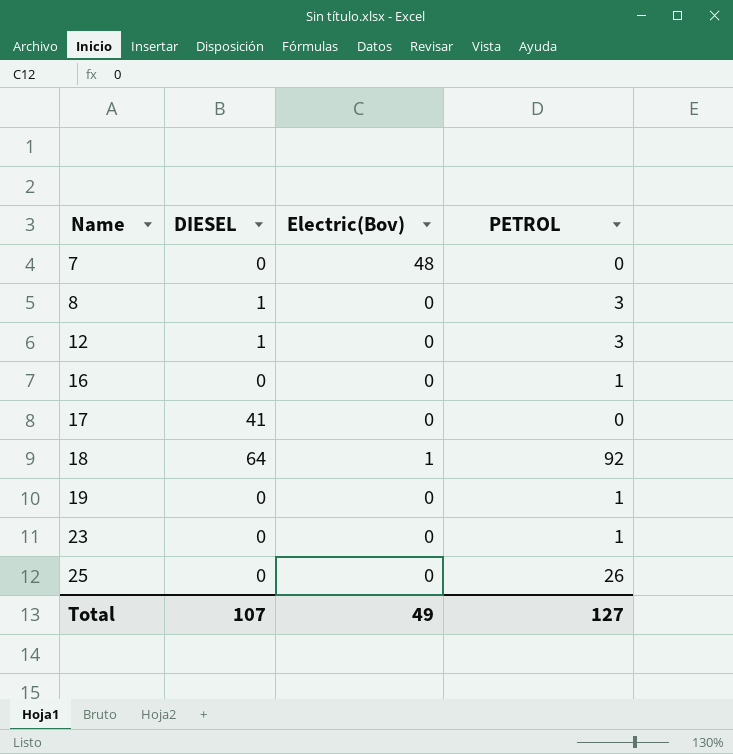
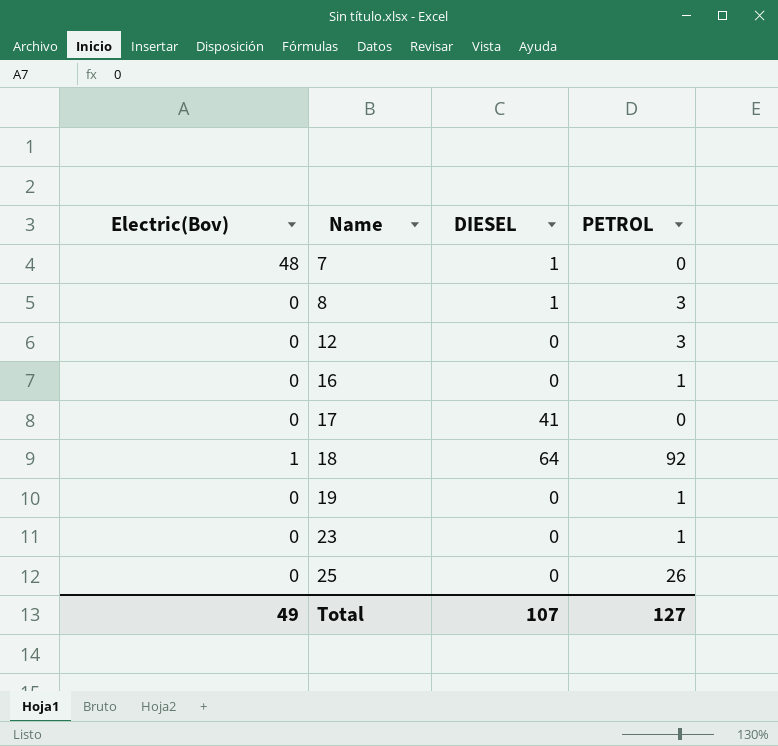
column Electric(Bov) | position: 3 -> 1
7 | DIESEL: 0 -> 1
12 | DIESEL: 1 -> 0

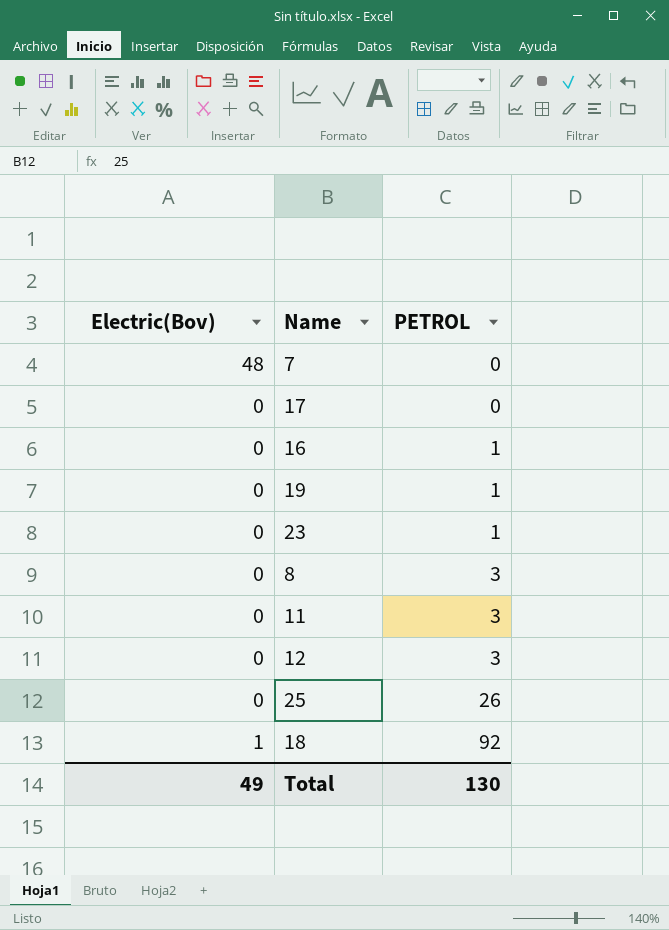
row order: Name ascending -> PETROL ascending
column DIESEL | position: 3 -> none
row 11: none -> 0 | 3
Total | PETROL: 127 -> 130

